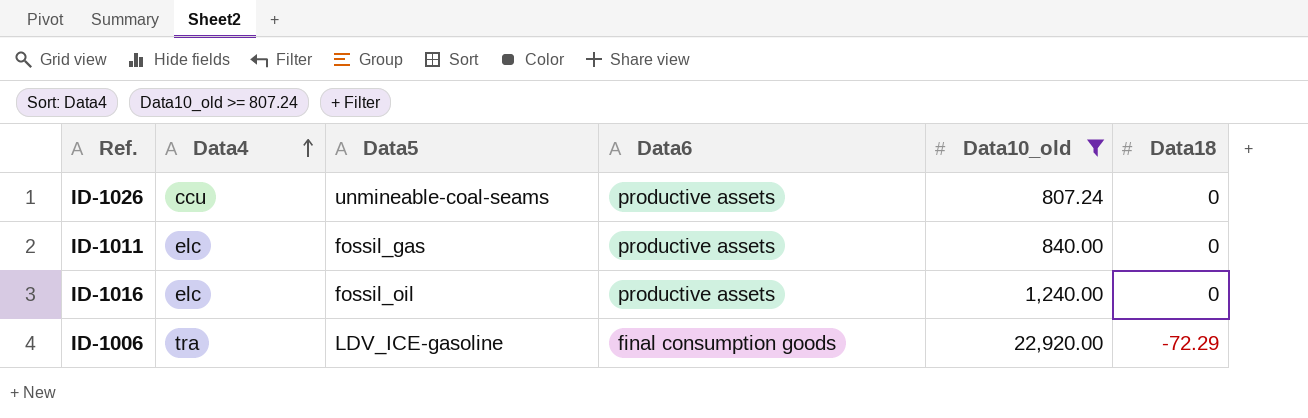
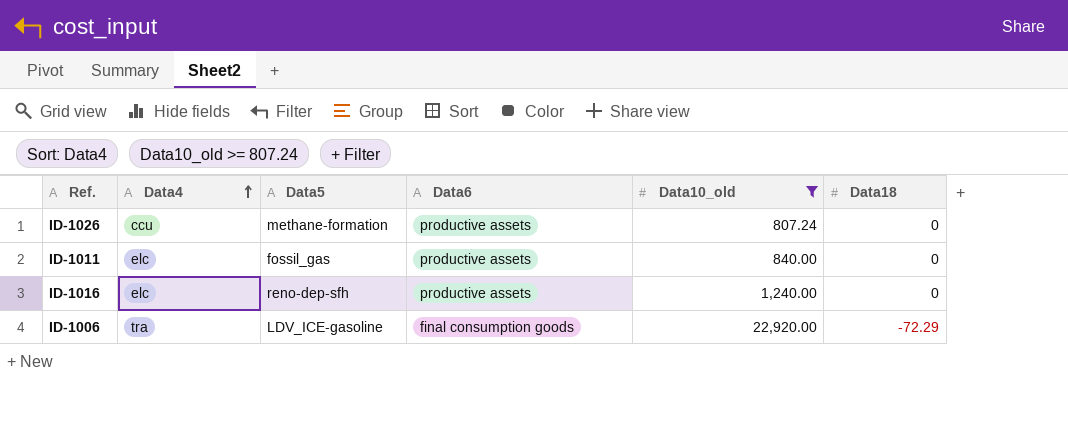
ID-1026 | Data5: unmineable-coal-seams -> methane-formation
ID-1016 | Data5: fossil_oil -> reno-dep-sfh

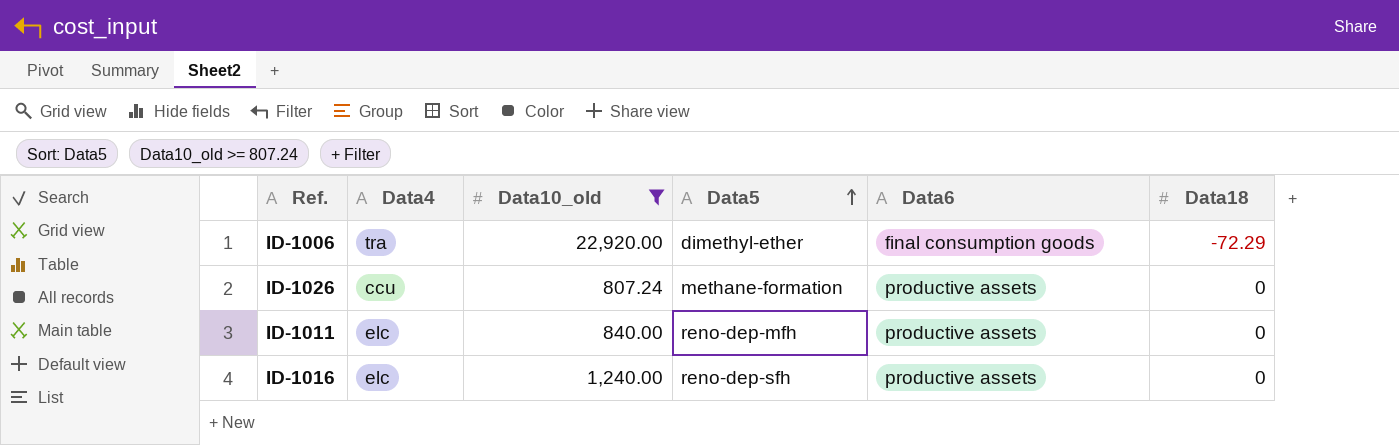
row order: Data4 ascending -> Data5 ascending
column Data10_old | position: 5 -> 3
ID-1006 | Data5: LDV_ICE-gasoline -> dimethyl-ether
ID-1011 | Data5: fossil_gas -> reno-dep-mfh

